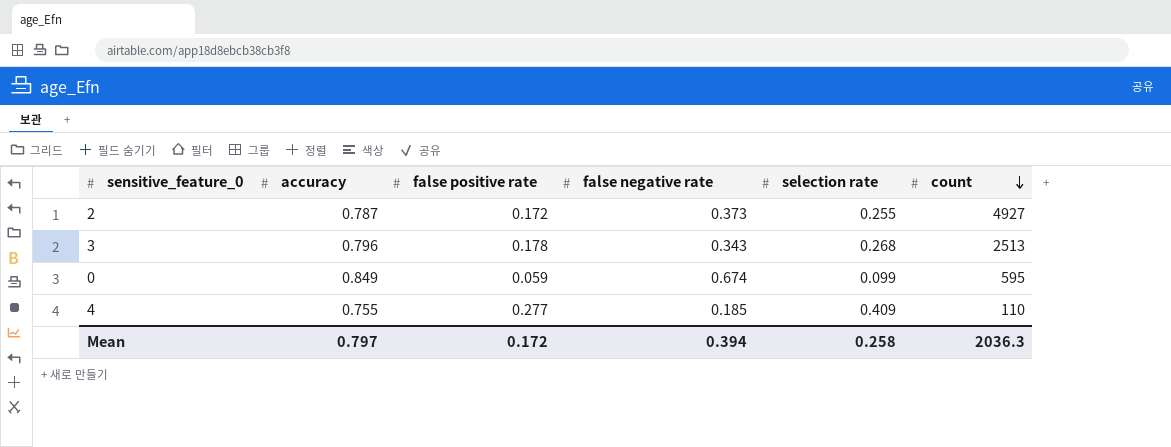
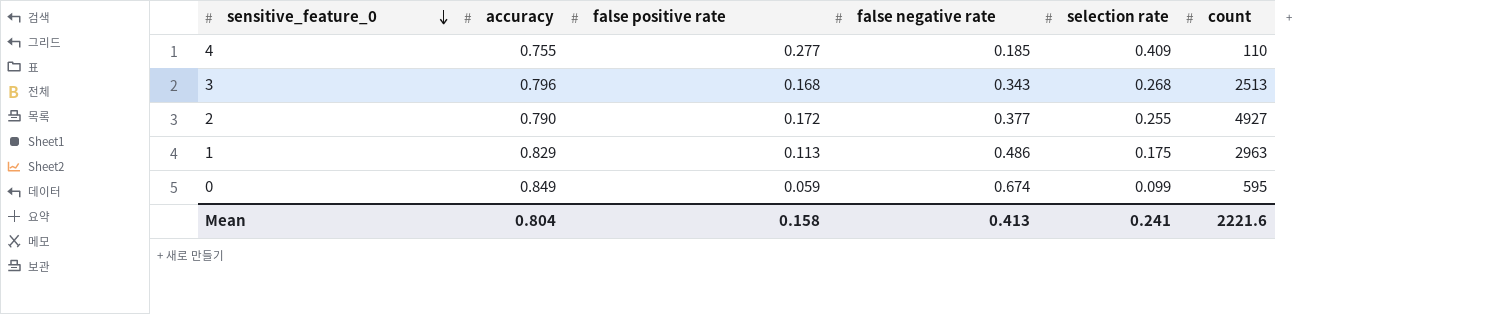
row order: count descending -> sensitive_feature_0 descending
3 | false positive rate: 0.178 -> 0.168
2 | accuracy: 0.787 -> 0.790
2 | false negative rate: 0.373 -> 0.377
row 1: none -> 0.829 | 0.113 | 0.486 | 0.175 | 2963
Mean | accuracy: 0.797 -> 0.804
Mean | false positive rate: 0.172 -> 0.158
Mean | false negative rate: 0.394 -> 0.413
Mean | selection rate: 0.258 -> 0.241
Mean | count: 2036.3 -> 2221.6

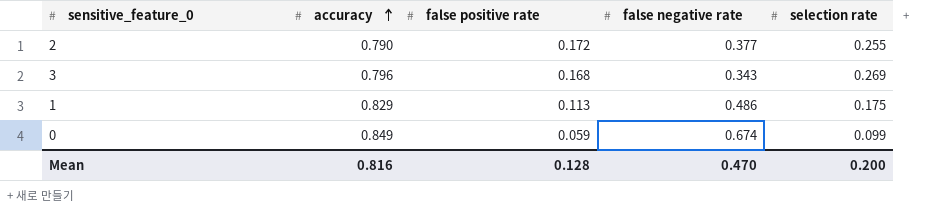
row order: sensitive_feature_0 descending -> accuracy ascending
column count | position: 6 -> none
row 4: 0.755 | 0.277 | 0.185 | 0.409 | 110 -> none
3 | selection rate: 0.268 -> 0.269
Mean | accuracy: 0.804 -> 0.816
Mean | false positive rate: 0.158 -> 0.128
Mean | false negative rate: 0.413 -> 0.470
Mean | selection rate: 0.241 -> 0.200

